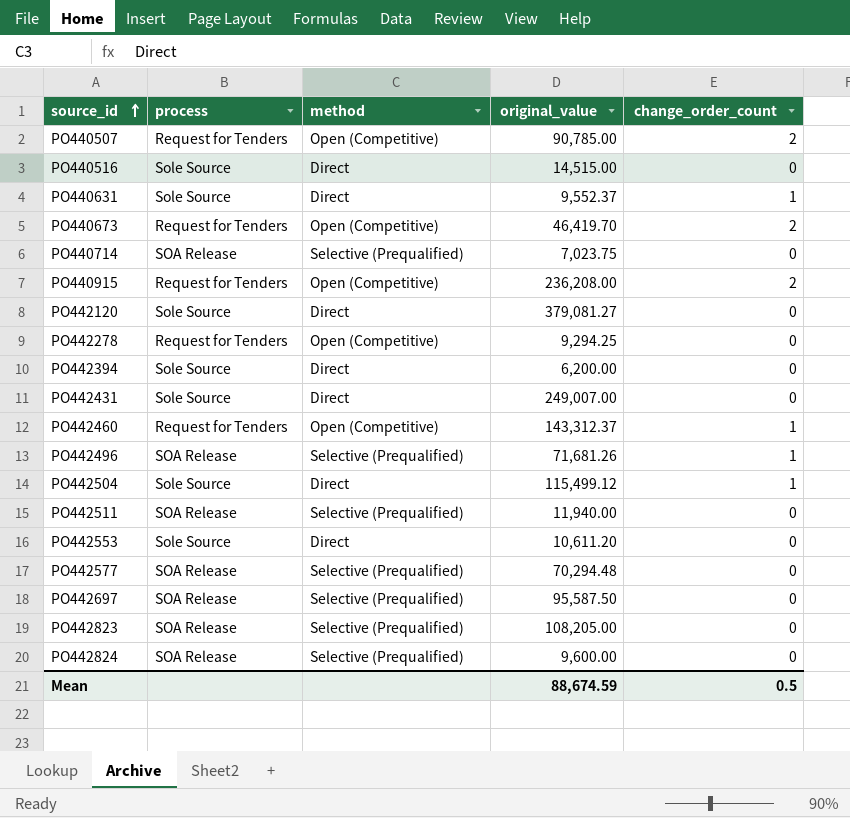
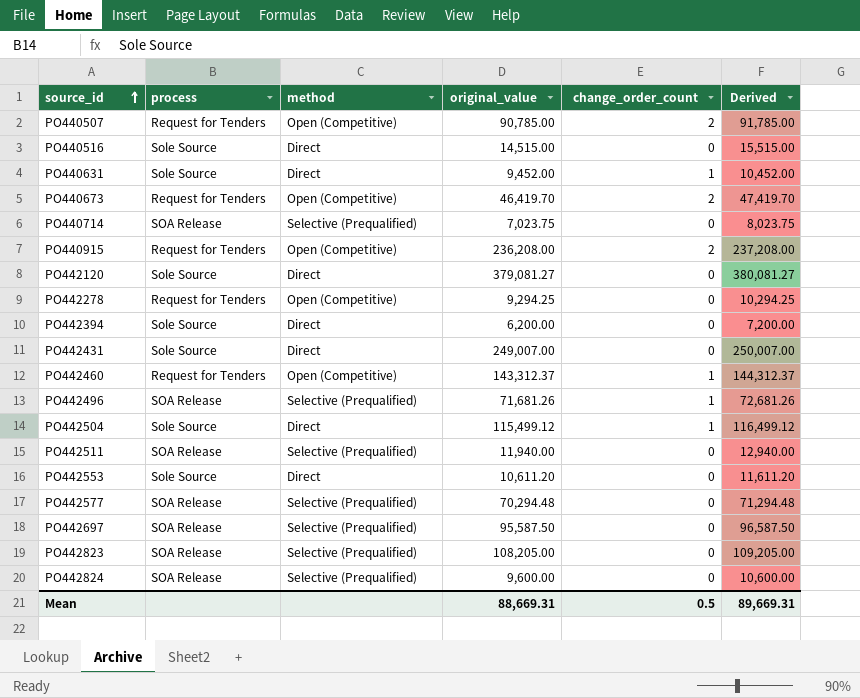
column Derived | formula: none -> [original_value] + 1000
PO440631 | original_value: 9,552.37 -> 9,452.00
Mean | original_value: 88,674.59 -> 88,669.31

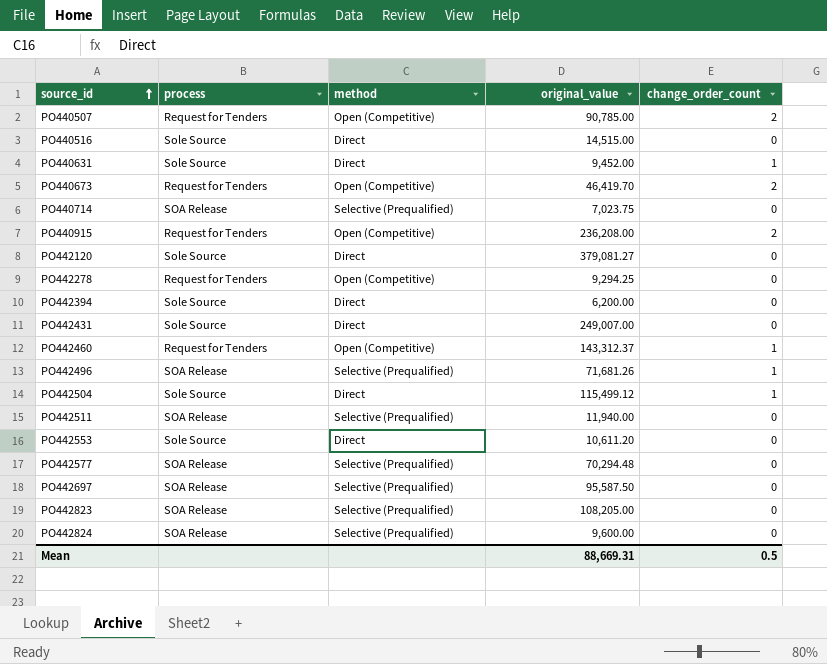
column Derived | formula: [original_value] + 1000 -> none

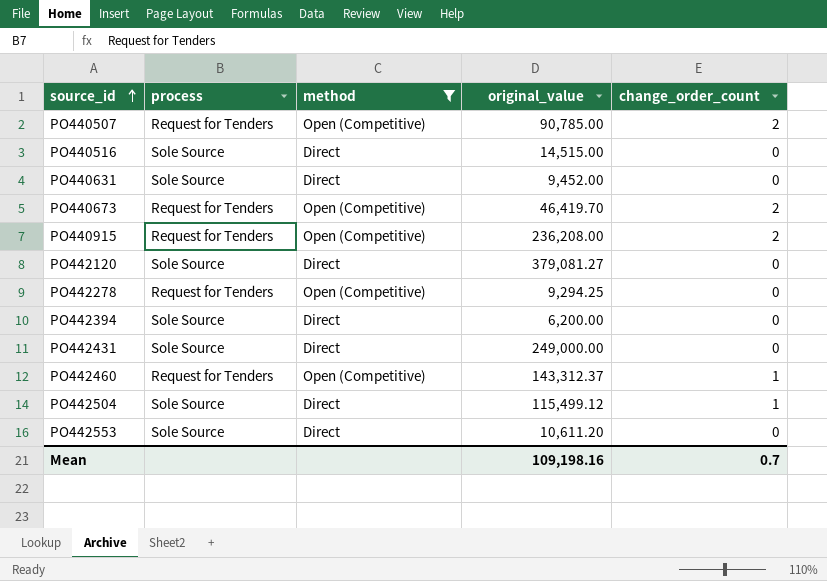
filter: none -> method != Selective (Prequalified)
PO440631 | change_order_count: 1 -> 0
PO442431 | original_value: 249,007.00 -> 249,000.00
Mean | original_value: 88,669.31 -> 109,198.16
Mean | change_order_count: 0.5 -> 0.7

